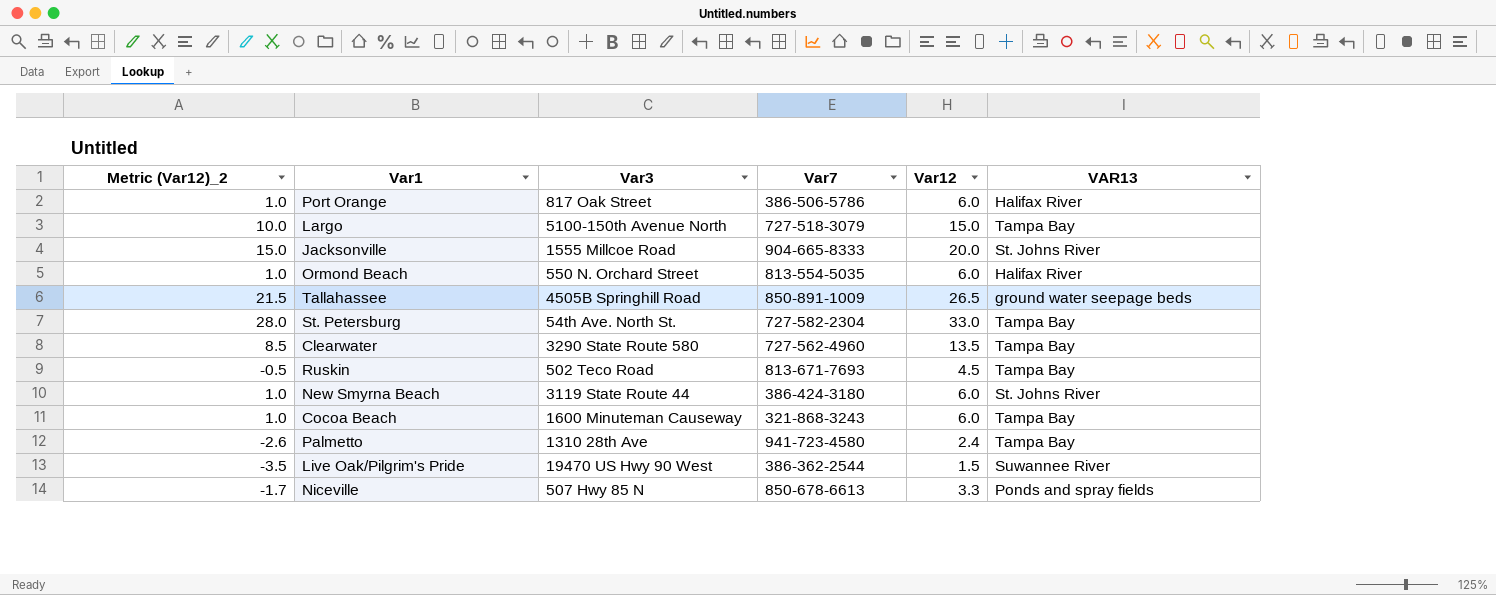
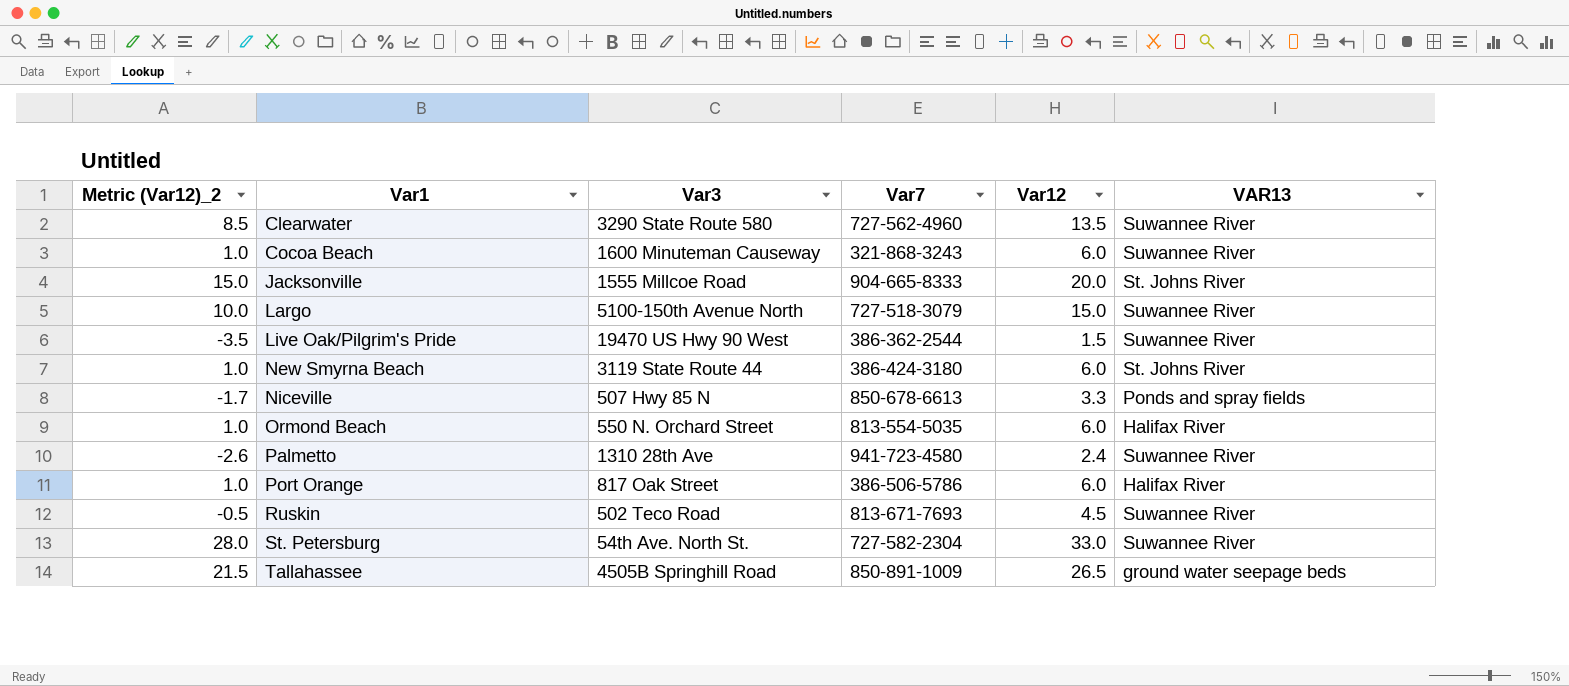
row order: none -> Var1 ascending
Clearwater | VAR13: Tampa Bay -> Suwannee River
Cocoa Beach | VAR13: Tampa Bay -> Suwannee River
Largo | VAR13: Tampa Bay -> Suwannee River
Palmetto | VAR13: Tampa Bay -> Suwannee River
Ruskin | VAR13: Tampa Bay -> Suwannee River
St. Petersburg | VAR13: Tampa Bay -> Suwannee River

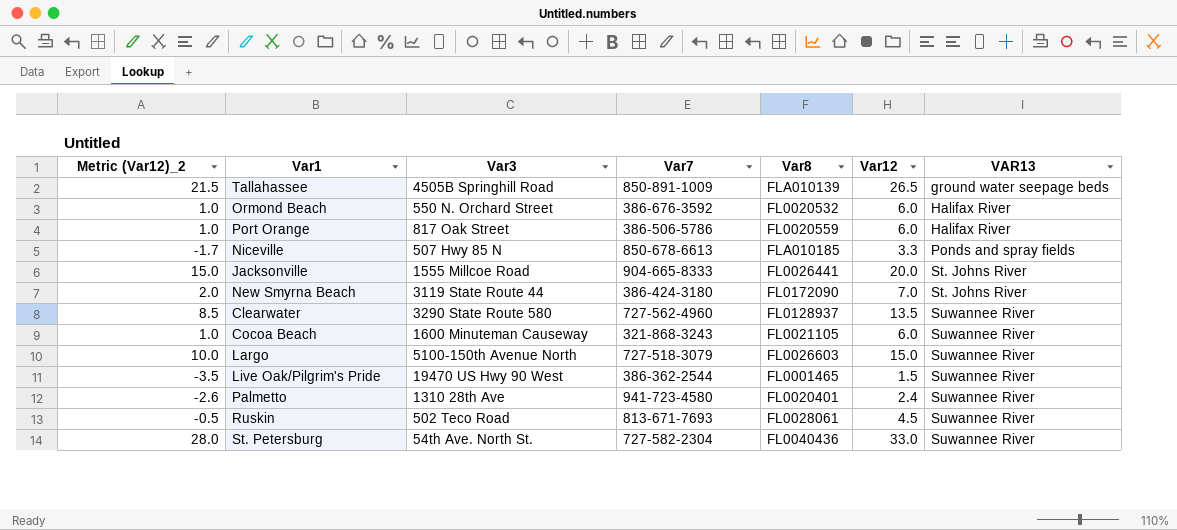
row order: Var1 ascending -> VAR13 ascending
column Var8 | position: none -> 5
Ormond Beach | Var7: 813-554-5035 -> 386-676-3592
New Smyrna Beach | Metric (Var12)_2: 1.0 -> 2.0
New Smyrna Beach | Var12: 6.0 -> 7.0

